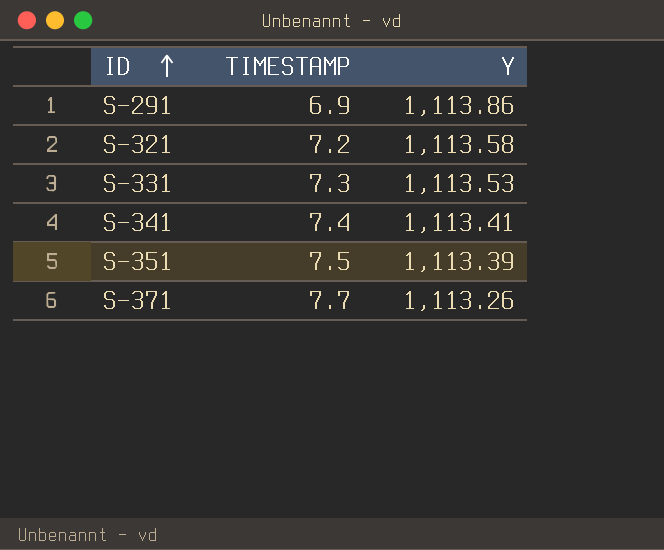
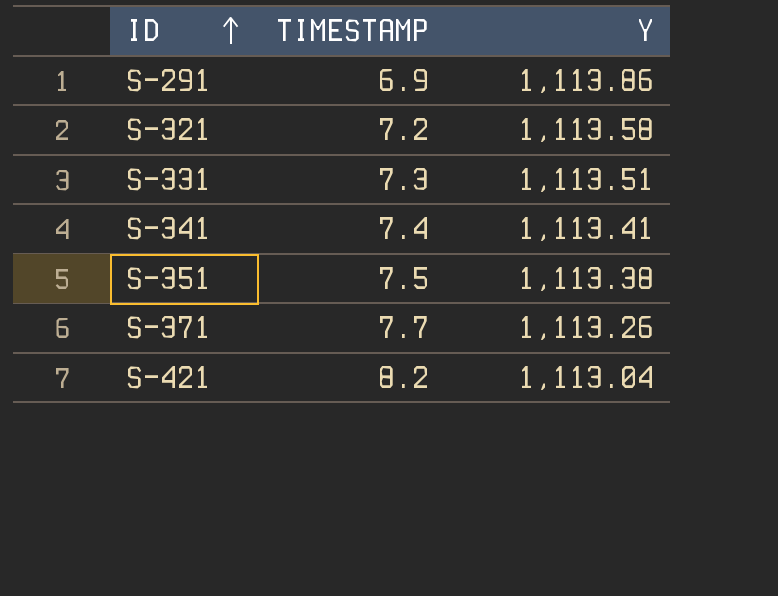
S-331 | Y: 1,113.53 -> 1,113.51
S-351 | Y: 1,113.39 -> 1,113.38
row S-421: none -> 8.2 | 1,113.04

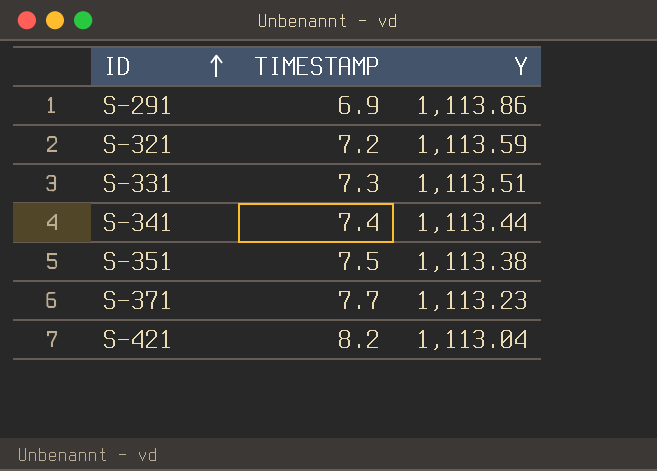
S-321 | Y: 1,113.58 -> 1,113.59
S-341 | Y: 1,113.41 -> 1,113.44
S-371 | Y: 1,113.26 -> 1,113.23

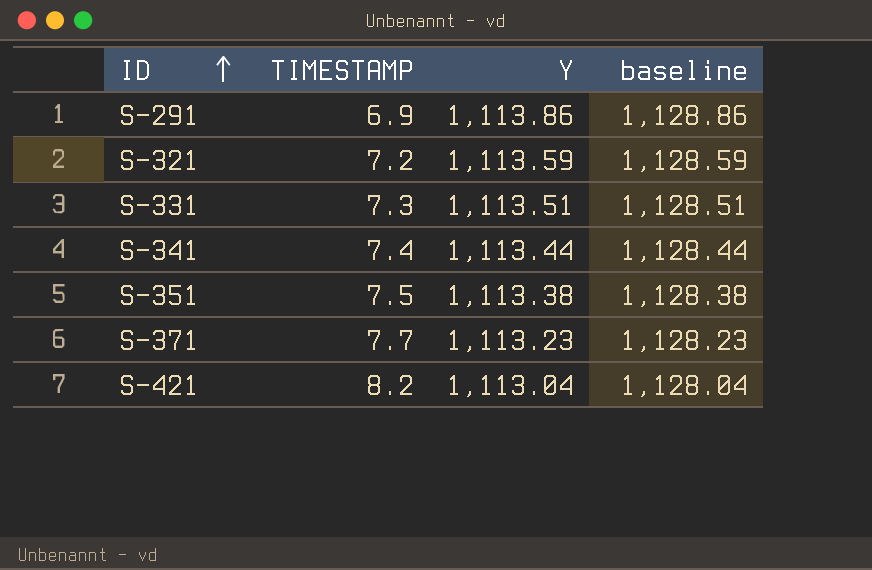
column baseline | formula: none -> [Y] + 15

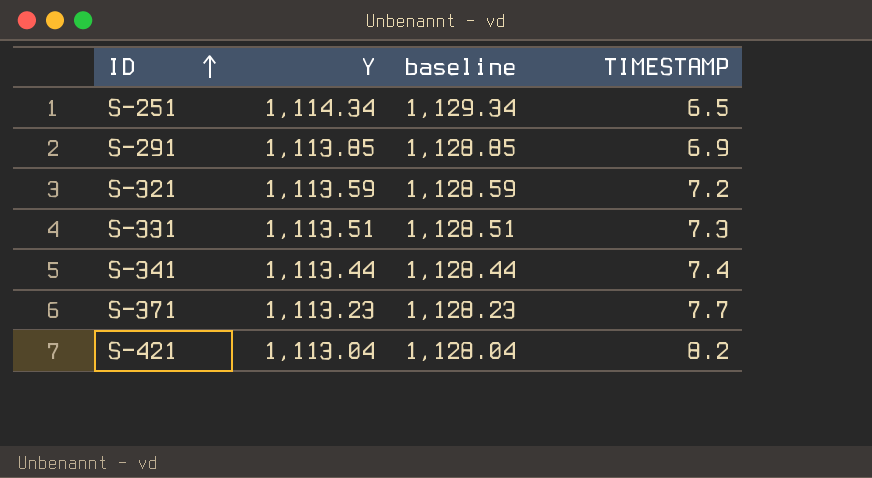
column TIMESTAMP | position: 2 -> 4
row S-351: 7.5 | 1,113.38 | 1,128.38 -> none
row S-251: none -> 1,114.34 | 1,129.34 | 6.5
S-291 | Y: 1,113.86 -> 1,113.85
S-291 | baseline: 1,128.86 -> 1,128.85

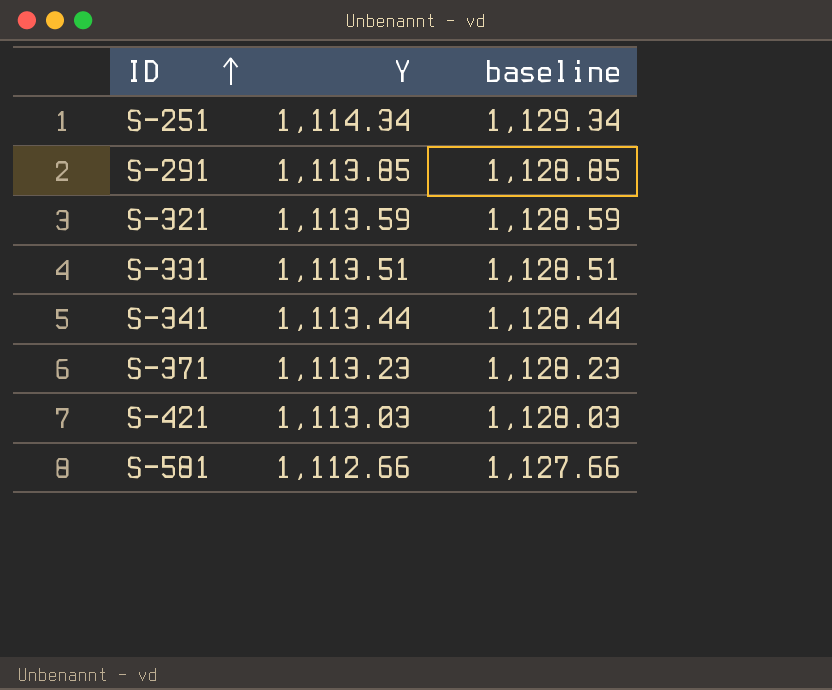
column TIMESTAMP | position: 4 -> none
S-421 | Y: 1,113.04 -> 1,113.03
S-421 | baseline: 1,128.04 -> 1,128.03
row S-581: none -> 1,112.66 | 1,127.66

